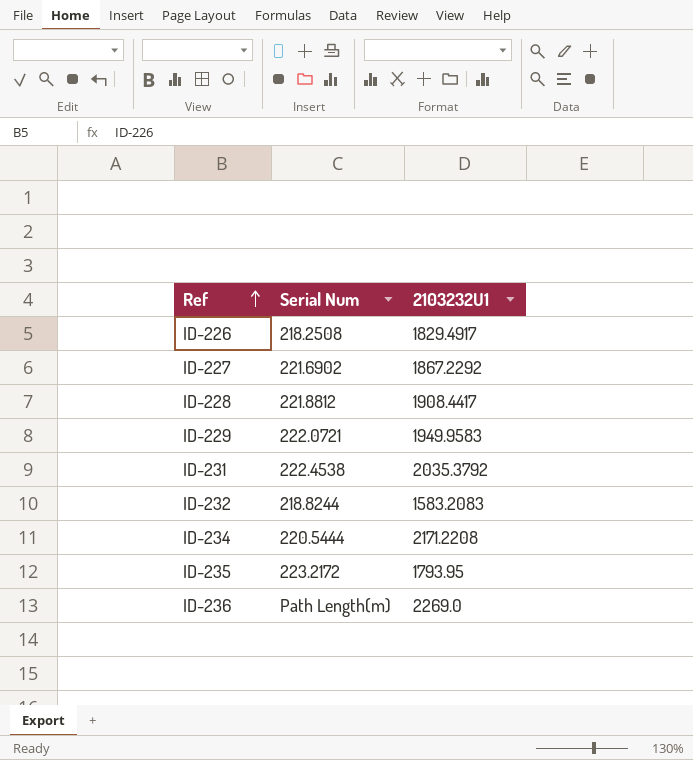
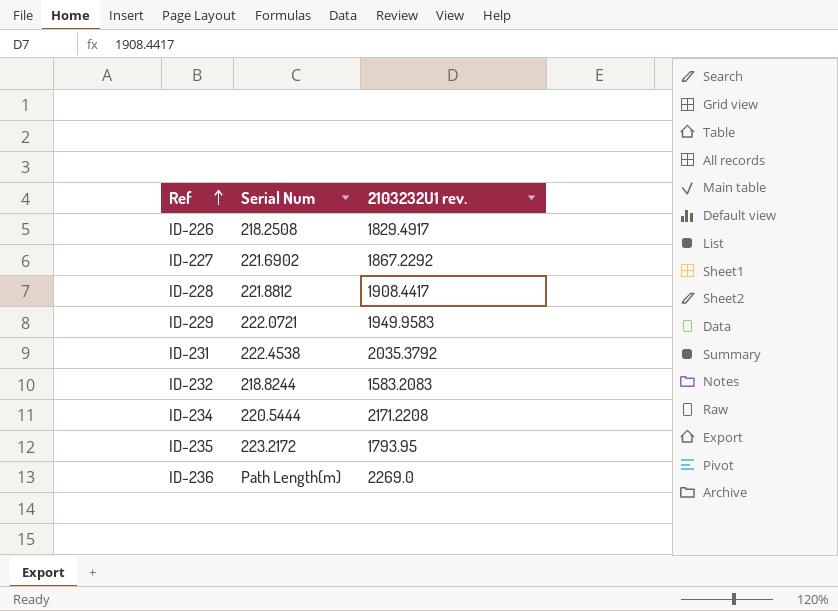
column name: 2103232U1 -> 2103232U1 rev.

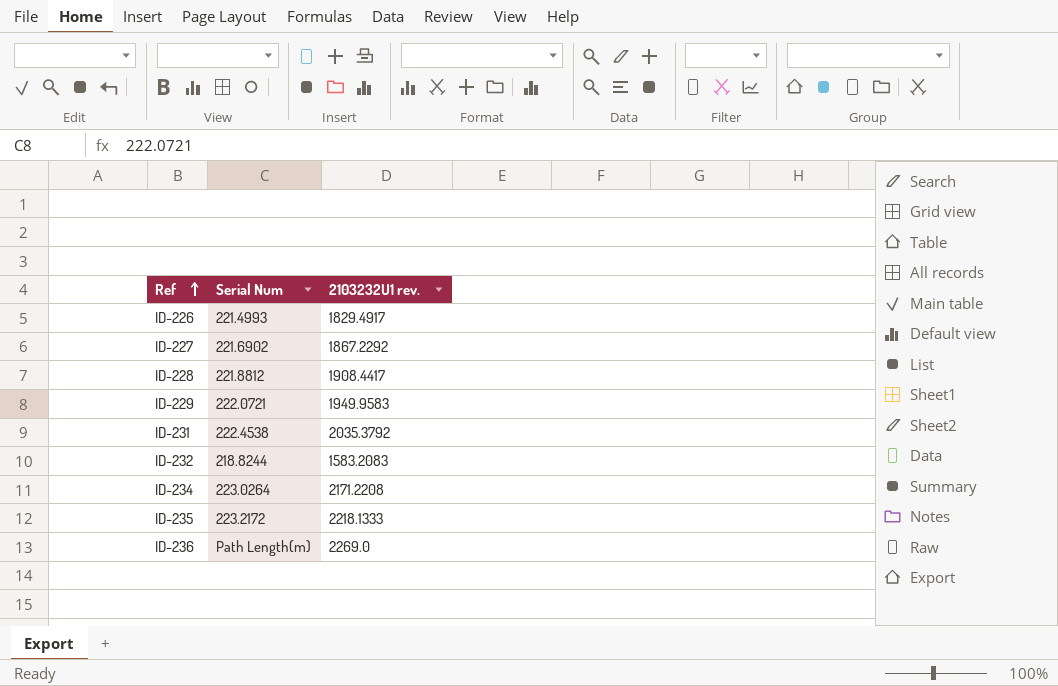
ID-226 | Serial Num: 218.2508 -> 221.4993
ID-234 | Serial Num: 220.5444 -> 223.0264
ID-235 | 2103232U1 rev.: 1793.95 -> 2218.1333

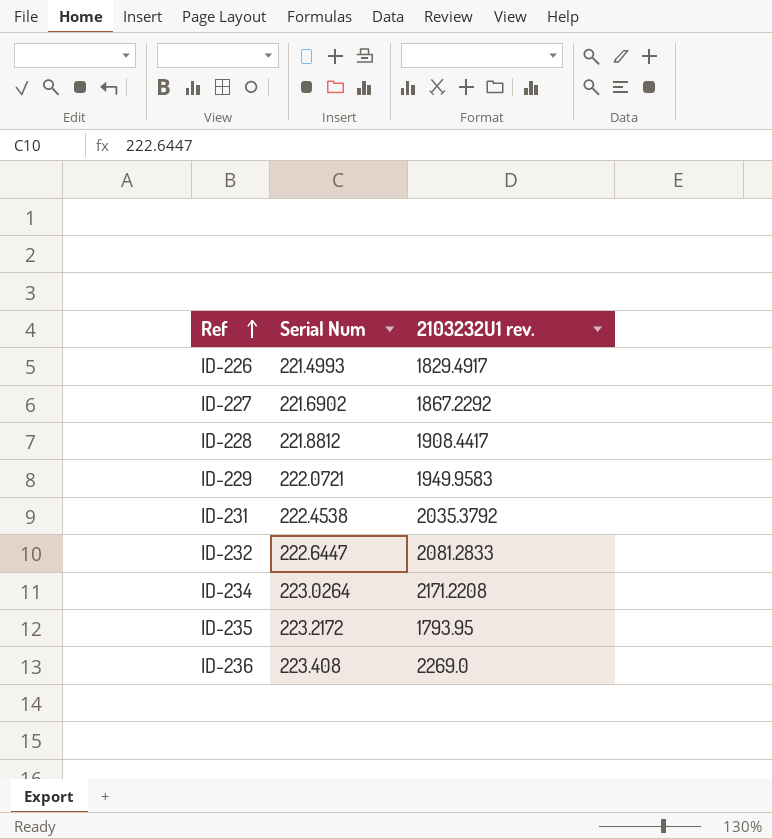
ID-232 | Serial Num: 218.8244 -> 222.6447
ID-232 | 2103232U1 rev.: 1583.2083 -> 2081.2833
ID-235 | 2103232U1 rev.: 2218.1333 -> 1793.95
ID-236 | Serial Num: Path Length(m) -> 223.408

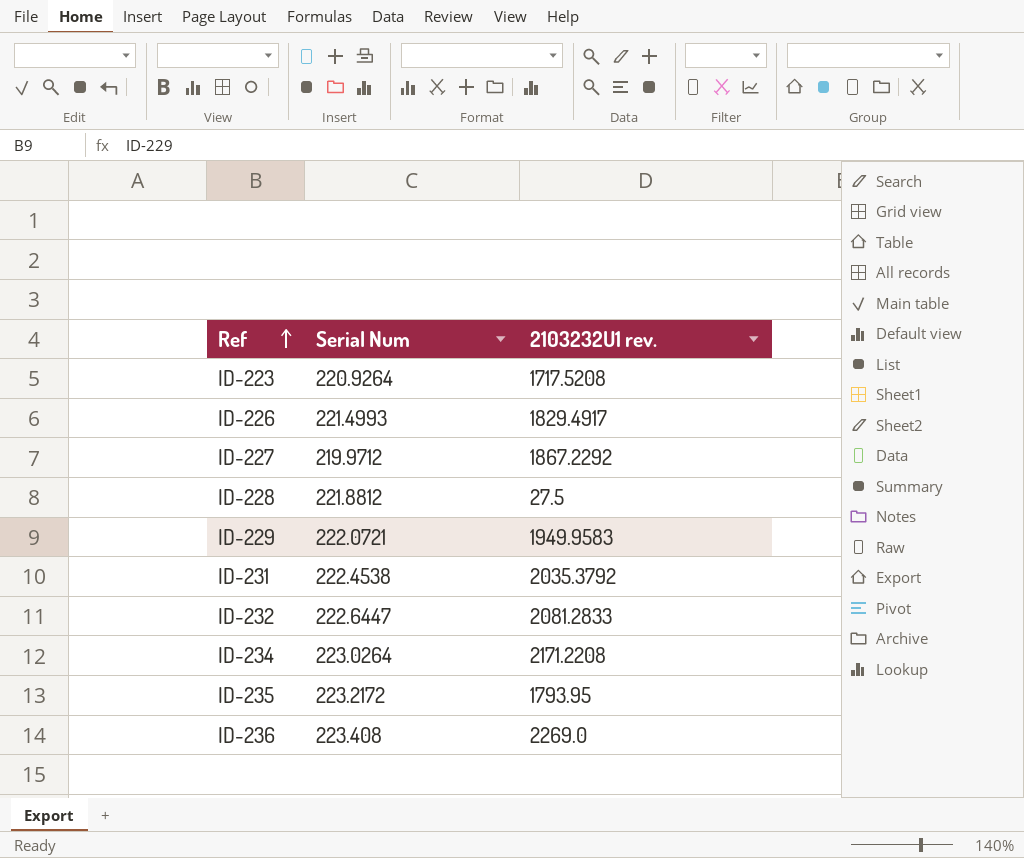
row ID-223: none -> 220.9264 | 1717.5208
ID-227 | Serial Num: 221.6902 -> 219.9712
ID-228 | 2103232U1 rev.: 1908.4417 -> 27.5

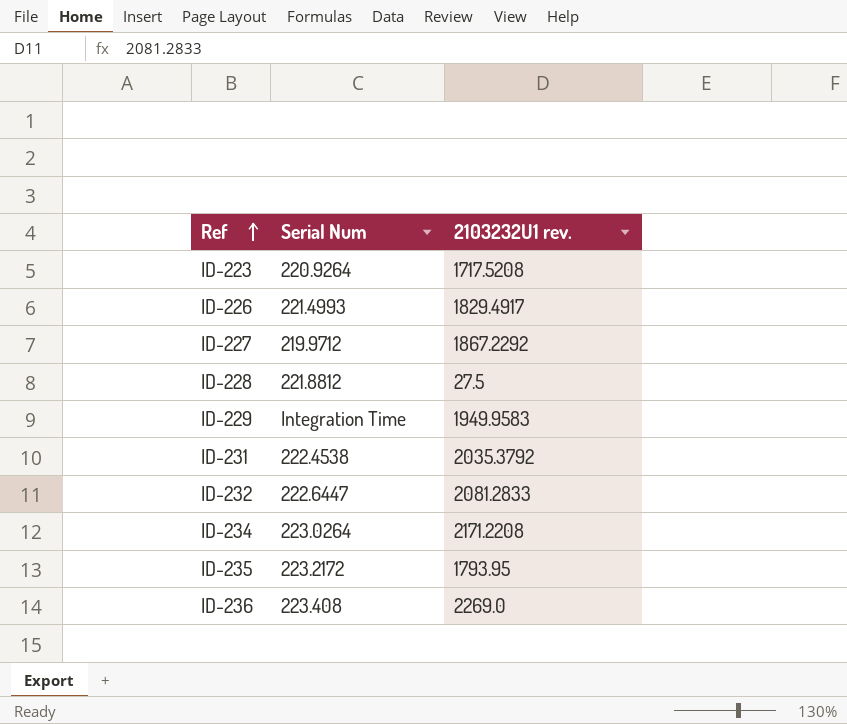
ID-229 | Serial Num: 222.0721 -> Integration Time

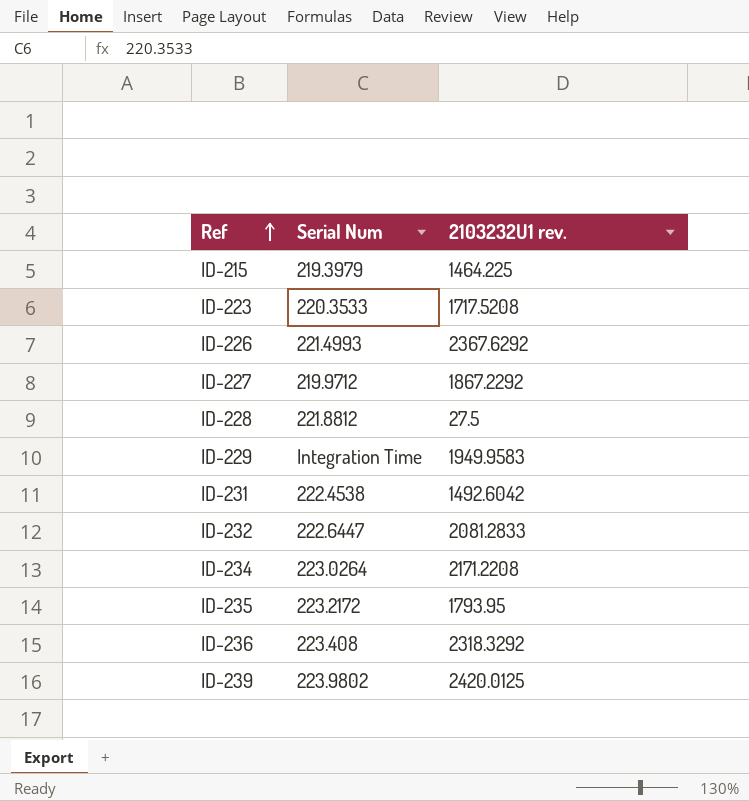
row ID-215: none -> 219.3979 | 1464.225
ID-223 | Serial Num: 220.9264 -> 220.3533
ID-226 | 2103232U1 rev.: 1829.4917 -> 2367.6292
ID-231 | 2103232U1 rev.: 2035.3792 -> 1492.6042
ID-236 | 2103232U1 rev.: 2269.0 -> 2318.3292
row ID-239: none -> 223.9802 | 2420.0125

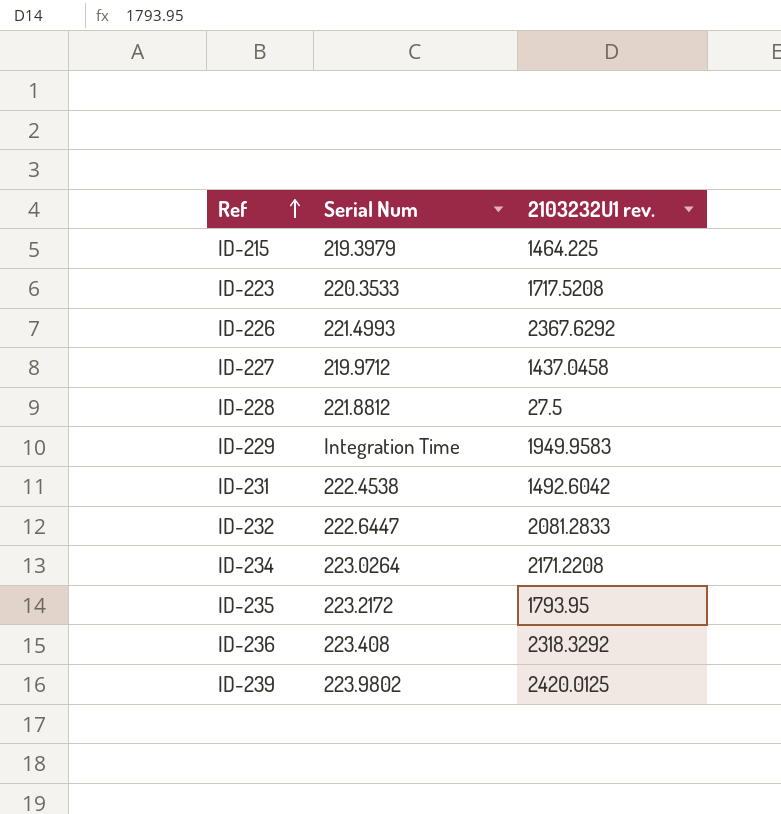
ID-227 | 2103232U1 rev.: 1867.2292 -> 1437.0458

